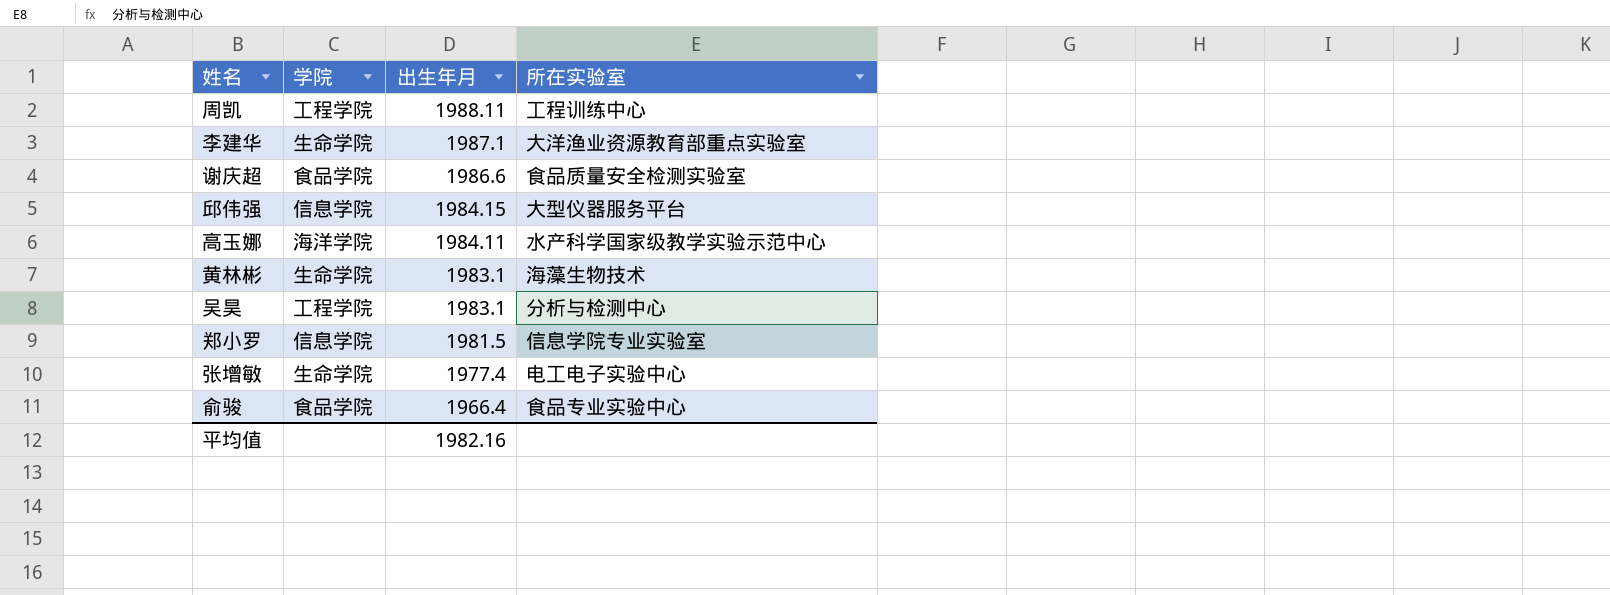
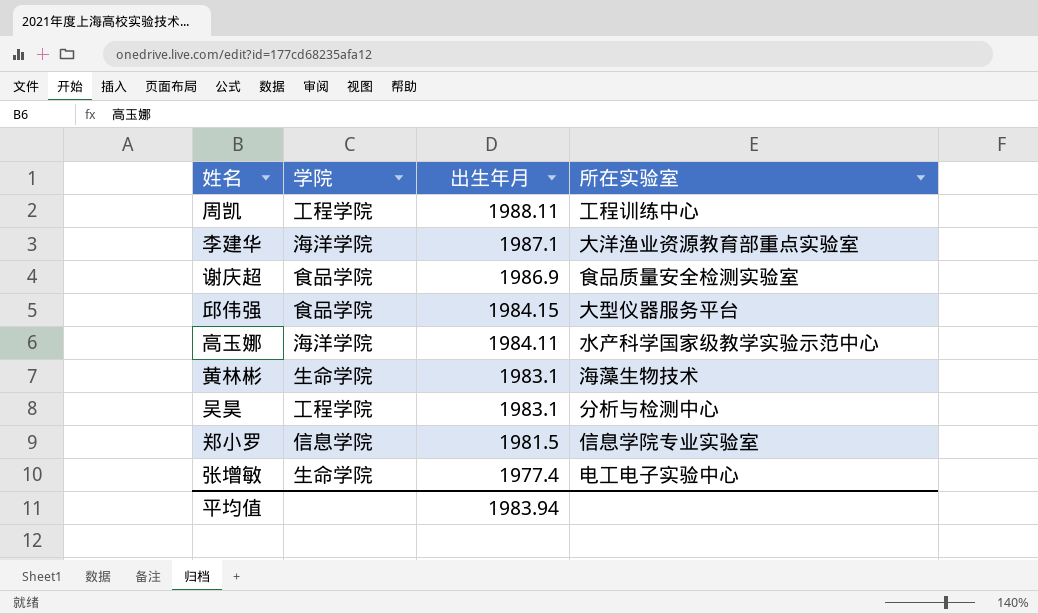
row 俞骏: 食品学院 | 1966.4 | 食品专业实验中心 -> none
李建华 | 学院: 生命学院 -> 海洋学院
谢庆超 | 出生年月: 1986.6 -> 1986.9
邱伟强 | 学院: 信息学院 -> 食品学院
平均值 | 出生年月: 1982.16 -> 1983.94

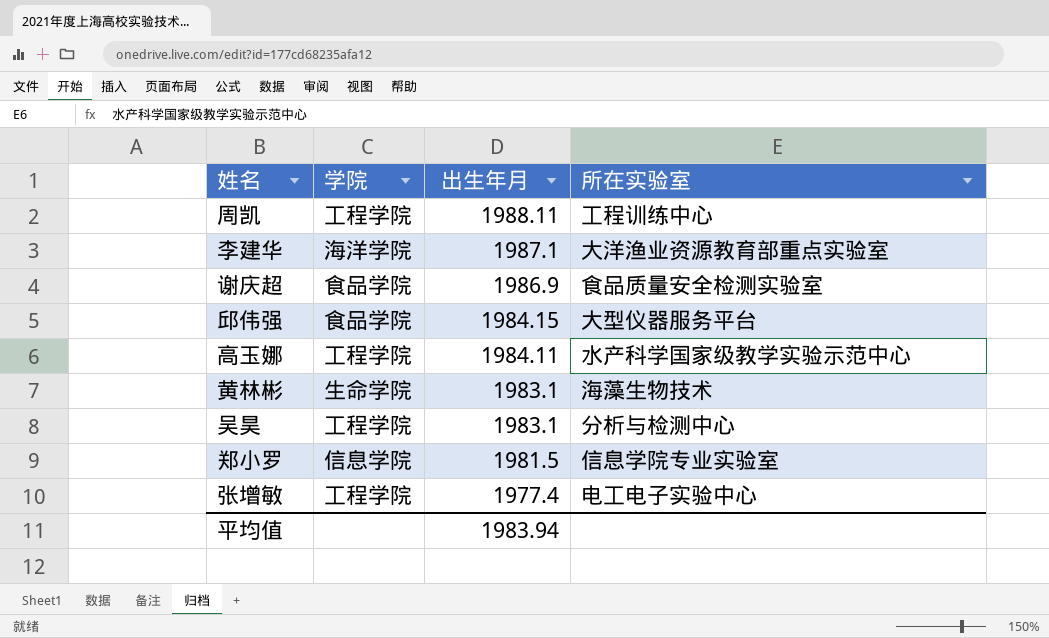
高玉娜 | 学院: 海洋学院 -> 工程学院
张增敏 | 学院: 生命学院 -> 工程学院

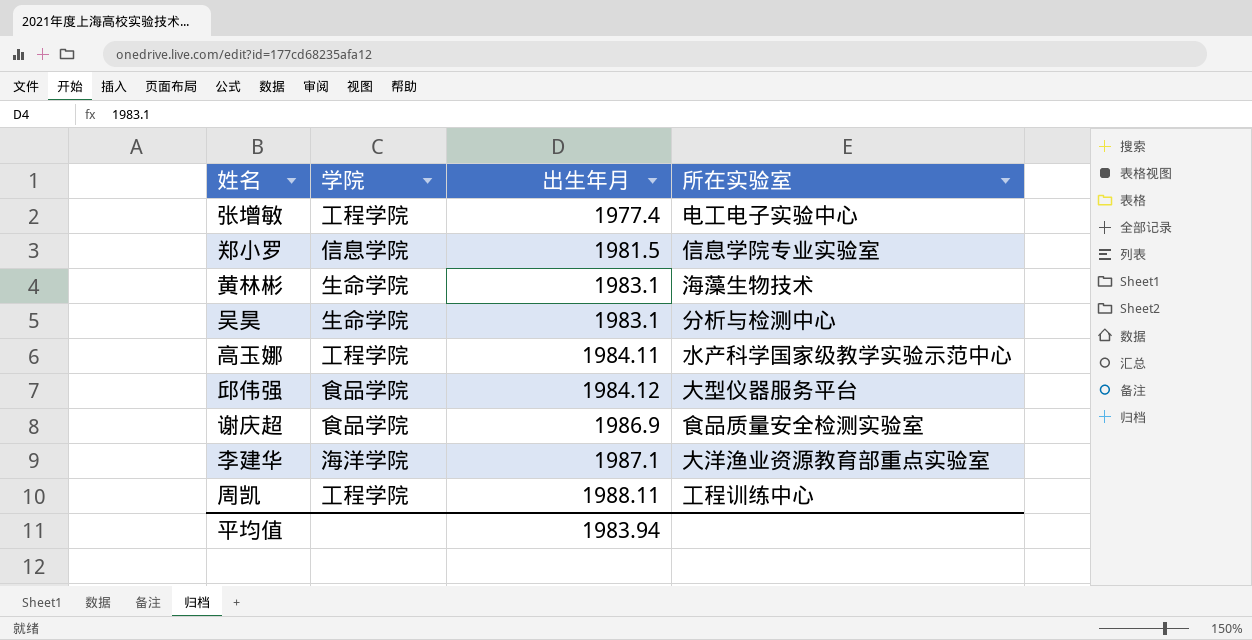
row order: 出生年月 descending -> 出生年月 ascending
吴昊 | 学院: 工程学院 -> 生命学院
邱伟强 | 出生年月: 1984.15 -> 1984.12

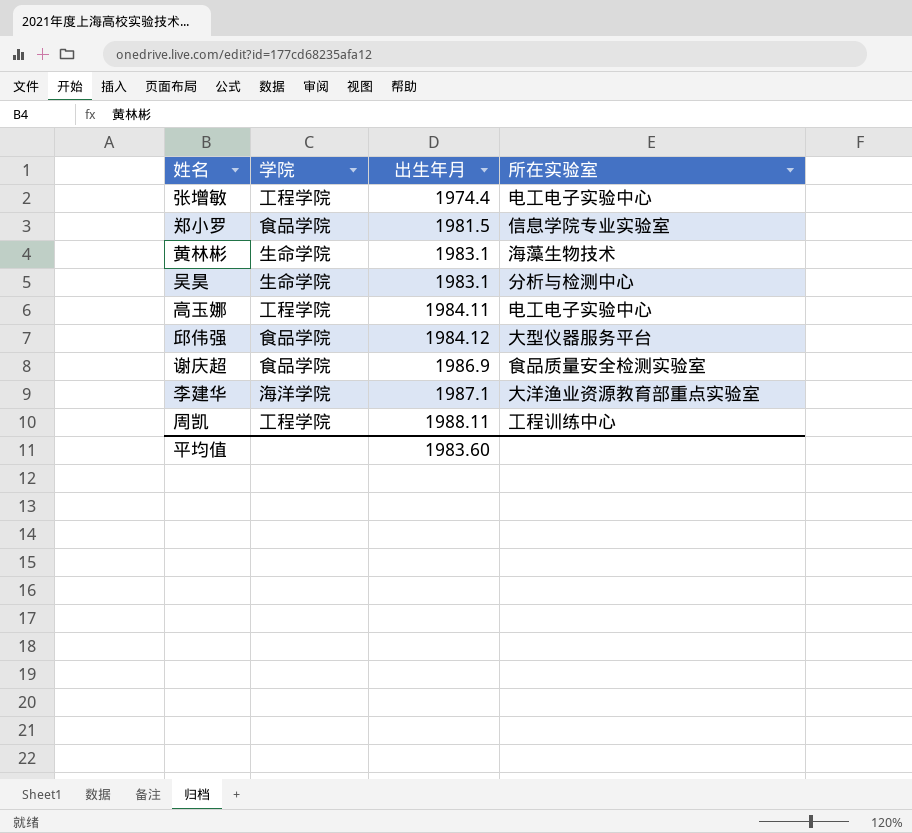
张增敏 | 出生年月: 1977.4 -> 1974.4
郑小罗 | 学院: 信息学院 -> 食品学院
高玉娜 | 所在实验室: 水产科学国家级教学实验示范中心 -> 电工电子实验中心
平均值 | 出生年月: 1983.94 -> 1983.60

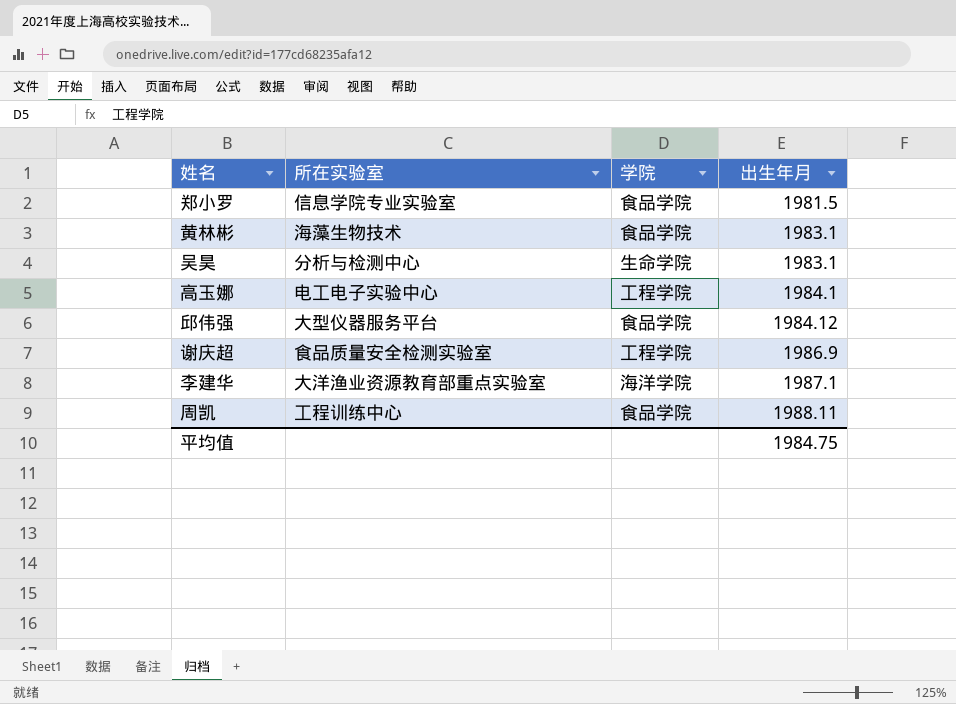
column 所在实验室 | position: 4 -> 2
row 张增敏: 工程学院 | 1974.4 | 电工电子实验中心 -> none
黄林彬 | 学院: 生命学院 -> 食品学院
高玉娜 | 出生年月: 1984.11 -> 1984.1
谢庆超 | 学院: 食品学院 -> 工程学院
周凯 | 学院: 工程学院 -> 食品学院
平均值 | 出生年月: 1983.60 -> 1984.75

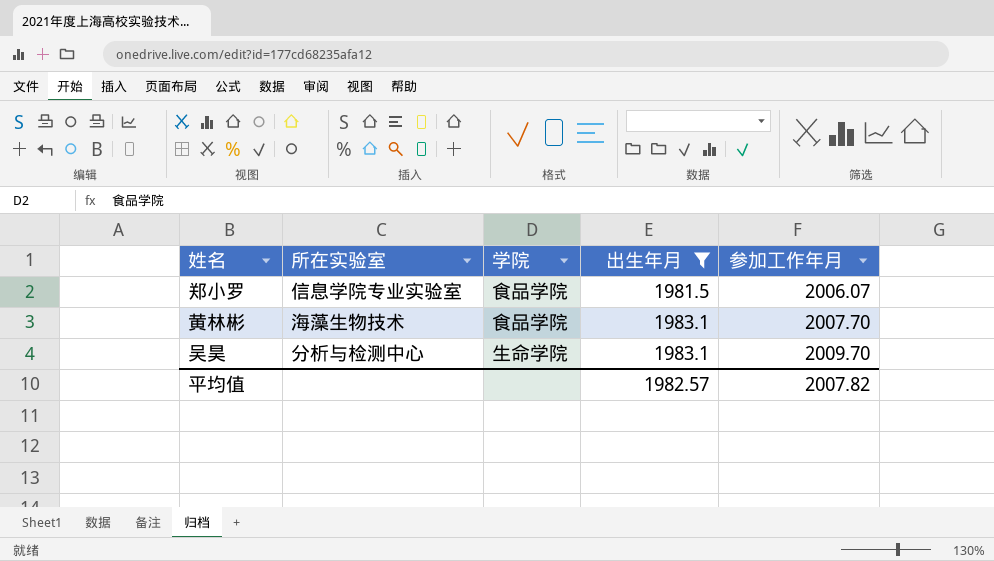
filter: none -> 出生年月 <= 1983.1
column 参加工作年月 | position: none -> 5
平均值 | 出生年月: 1984.75 -> 1982.57

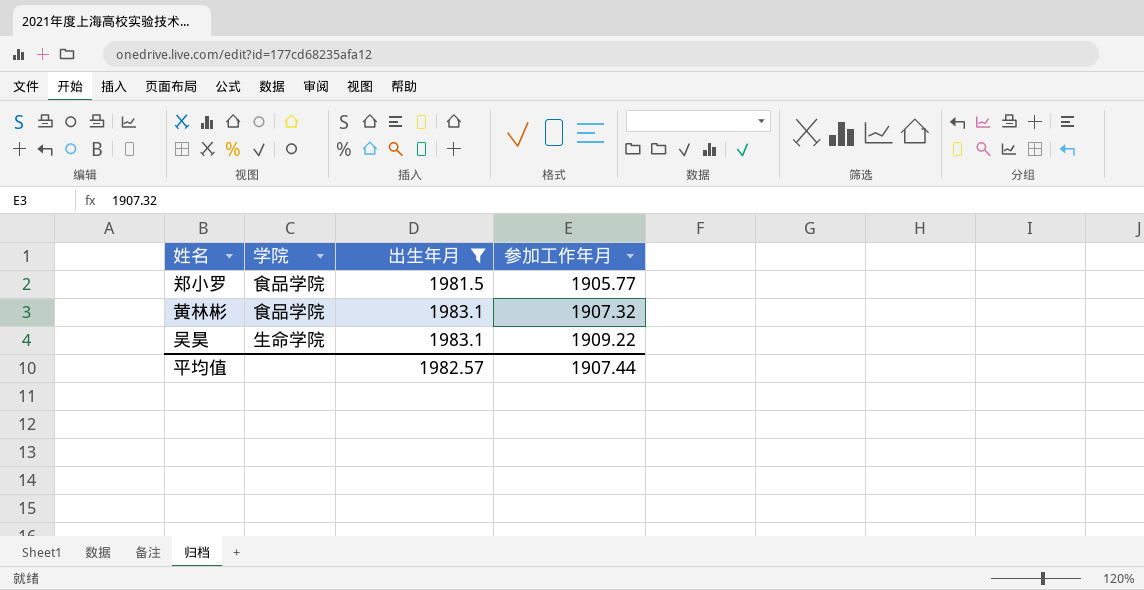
column 所在实验室 | position: 2 -> none
郑小罗 | 参加工作年月: 2006.07 -> 1905.77
黄林彬 | 参加工作年月: 2007.70 -> 1907.32
吴昊 | 参加工作年月: 2009.70 -> 1909.22
平均值 | 参加工作年月: 2007.82 -> 1907.44

